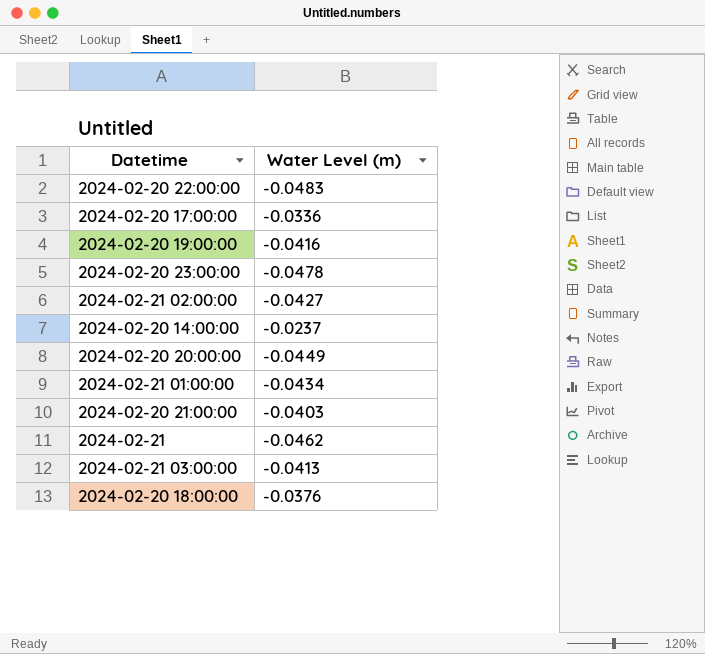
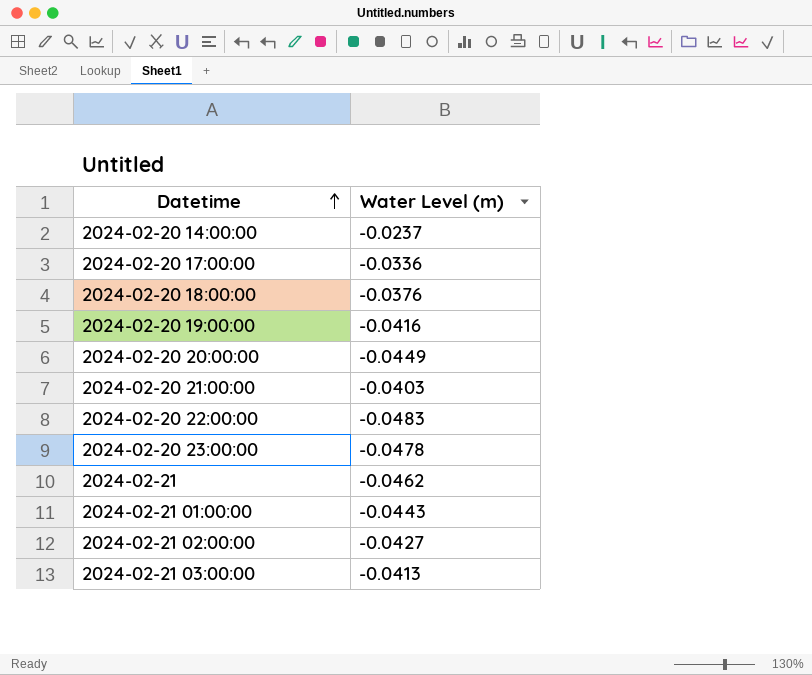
row order: none -> Datetime ascending
2024-02-21 01:00:00 | Water Level (m): -0.0434 -> -0.0443

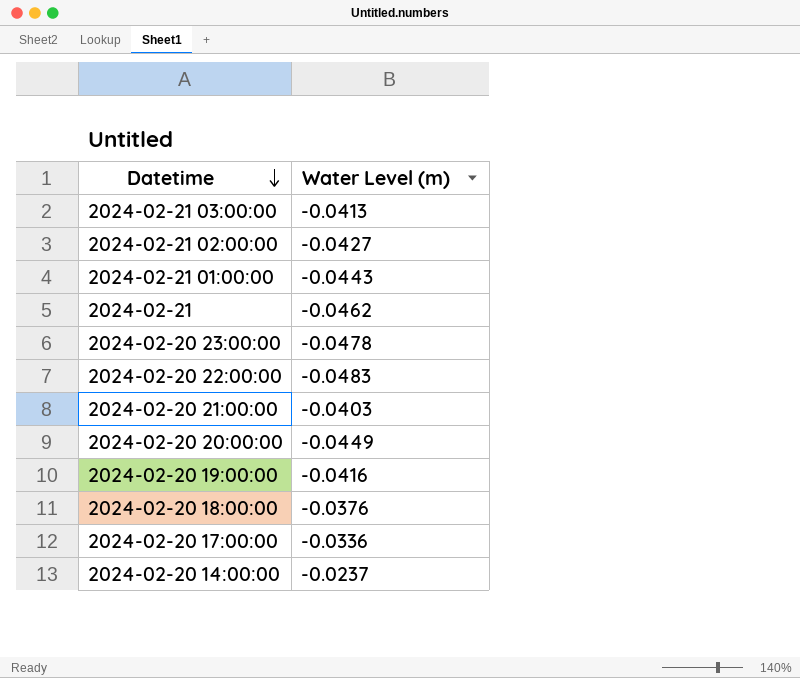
row order: Datetime ascending -> Datetime descending

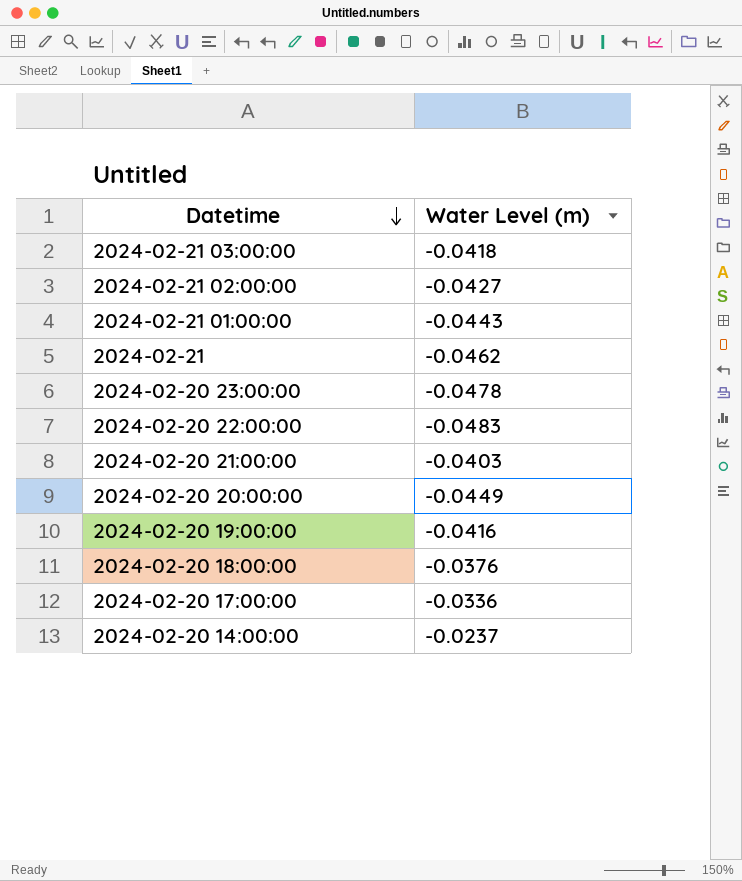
2024-02-21 03:00:00 | Water Level (m): -0.0413 -> -0.0418

